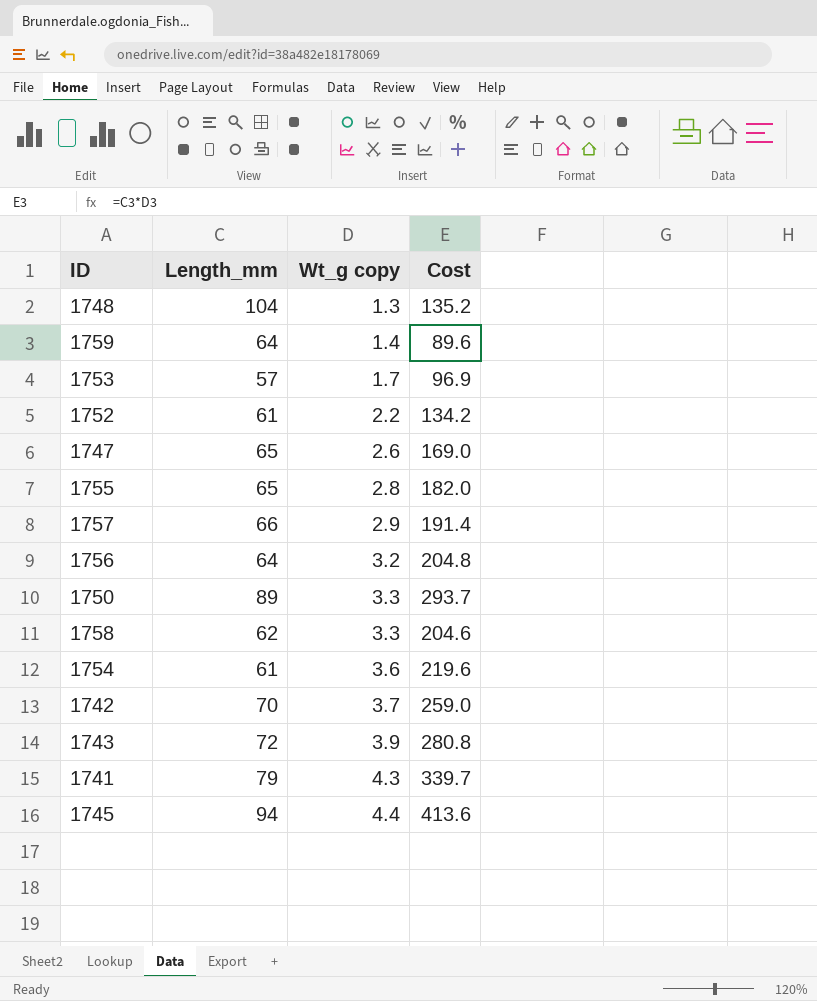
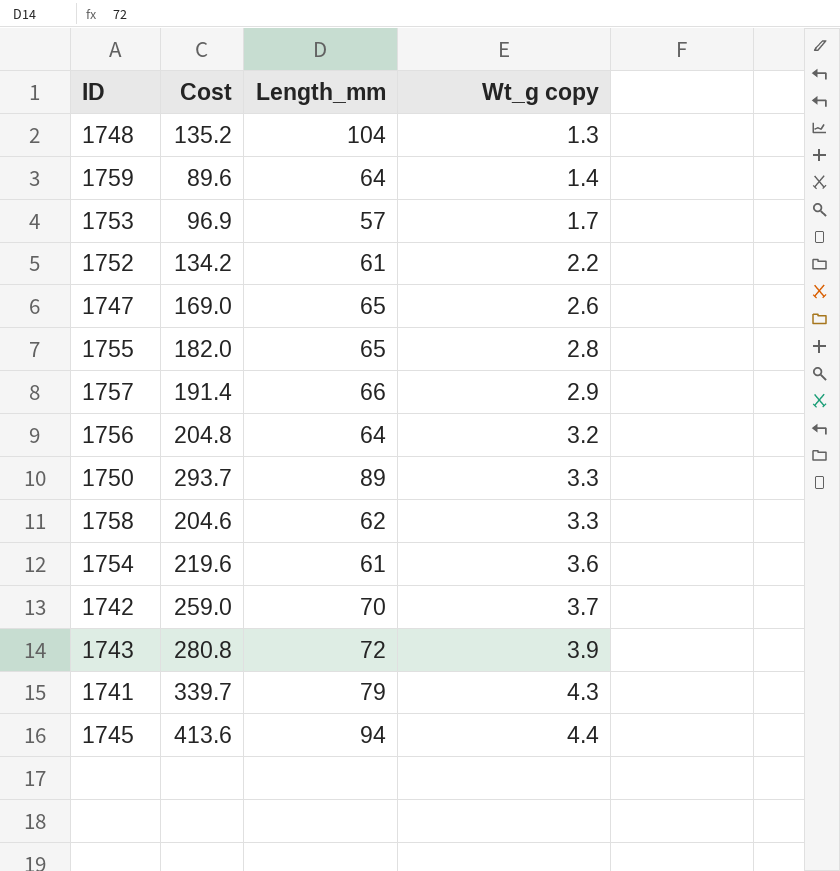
column Cost | position: 4 -> 2

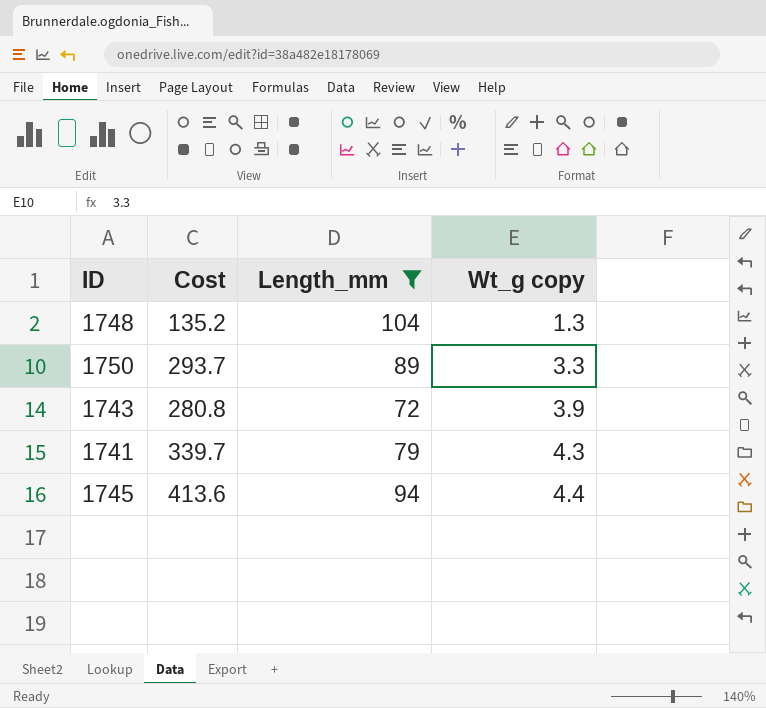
filter: none -> Length_mm >= 72

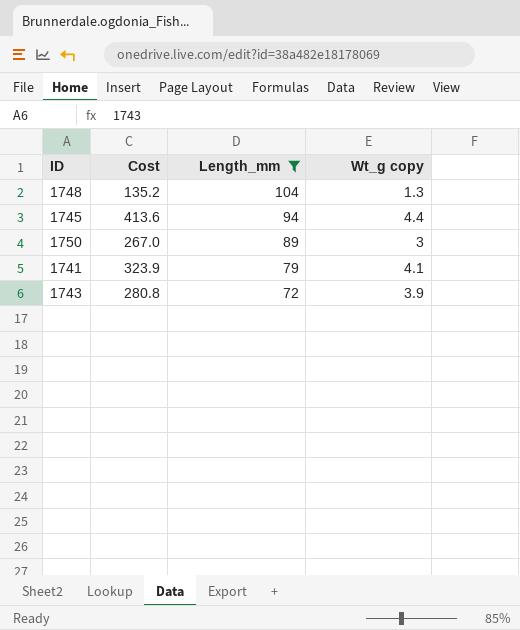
row order: Wt_g copy ascending -> Length_mm descending
1750 | Cost: 293.7 -> 267.0
1750 | Wt_g copy: 3.3 -> 3
1741 | Cost: 339.7 -> 323.9
1741 | Wt_g copy: 4.3 -> 4.1

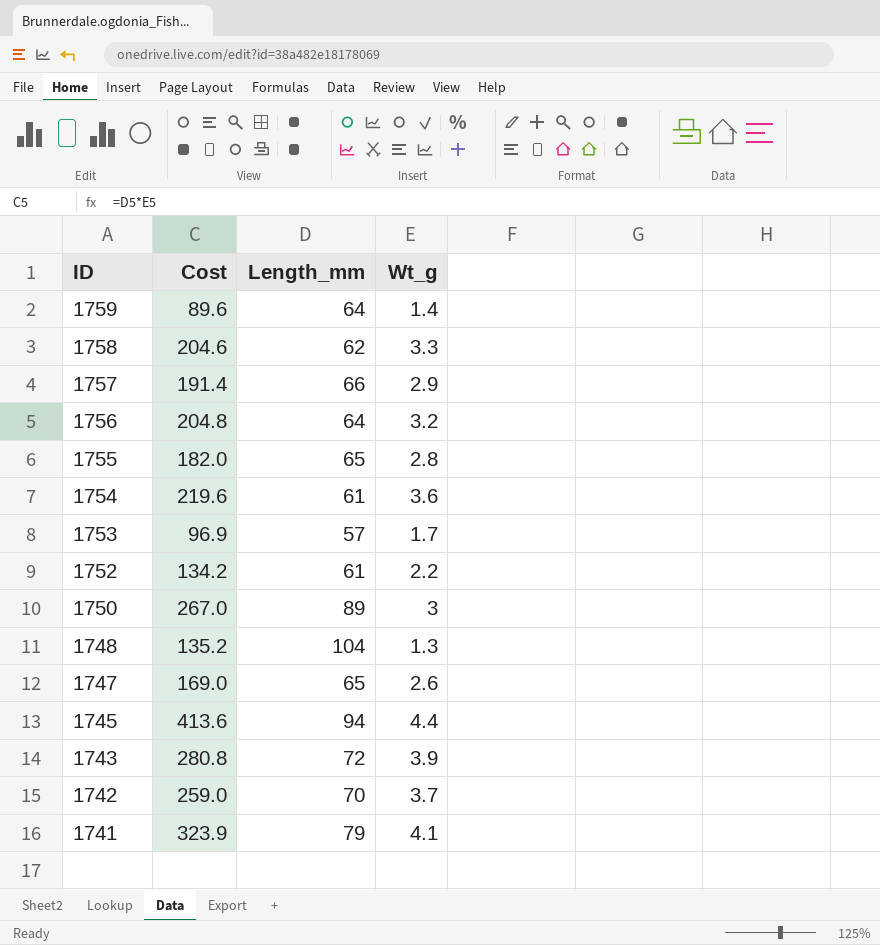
filter: Length_mm >= 72 -> none
row order: Length_mm descending -> ID descending
column name: Wt_g copy -> Wt_g

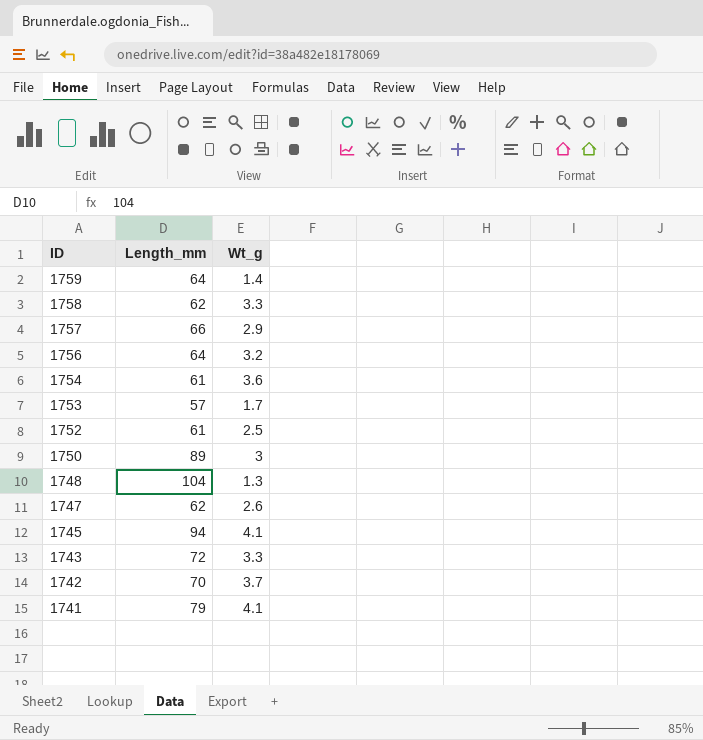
column Cost | formula: [Length_mm] * [Wt_g] -> none
row 1755: 182.0 | 65 | 2.8 -> none
1752 | Wt_g: 2.2 -> 2.5
1747 | Length_mm: 65 -> 62
1745 | Wt_g: 4.4 -> 4.1
1743 | Wt_g: 3.9 -> 3.3

